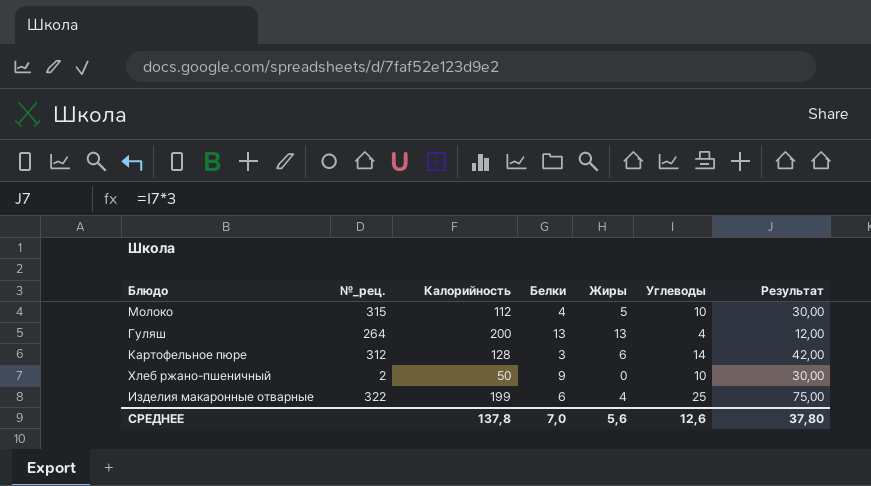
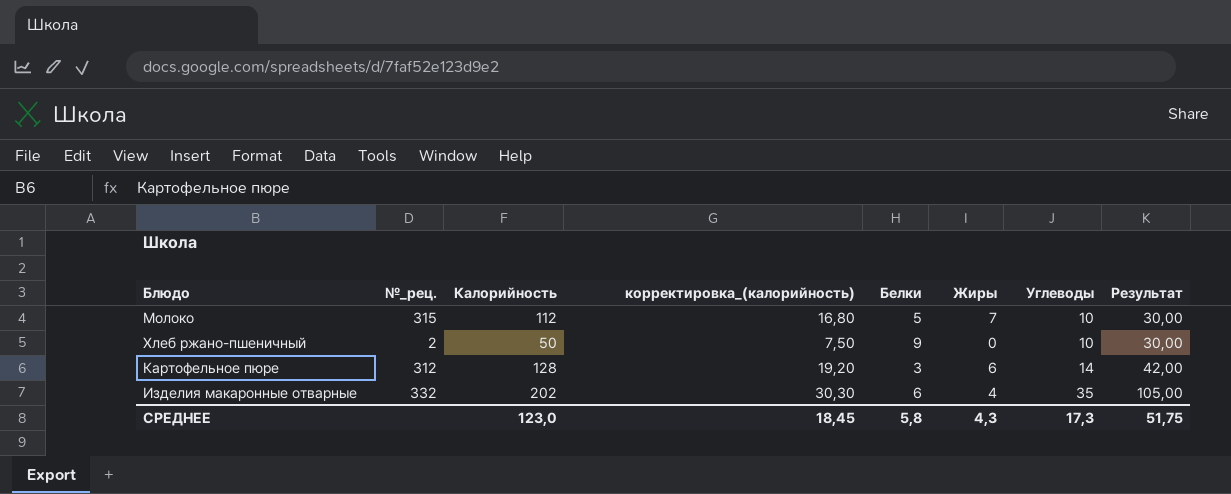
row order: none -> Углеводы ascending
column корректировка_(калорийность) | formula: none -> [Калорийность] * 0,15
row Гуляш: 264 | 200 | 13 | 13 | 4 | 12,00 -> none
Молоко | Белки: 4 -> 5
Молоко | Жиры: 5 -> 7
Изделия макаронные отварные | №_рец.: 322 -> 332
Изделия макаронные отварные | Калорийность: 199 -> 202
Изделия макаронные отварные | Углеводы: 25 -> 35
Изделия макаронные отварные | Результат: 75,00 -> 105,00
СРЕДНЕЕ | Калорийность: 137,8 -> 123,0
СРЕДНЕЕ | Белки: 7,0 -> 5,8
СРЕДНЕЕ | Жиры: 5,6 -> 4,3
СРЕДНЕЕ | Углеводы: 12,6 -> 17,3
СРЕДНЕЕ | Результат: 37,80 -> 51,75

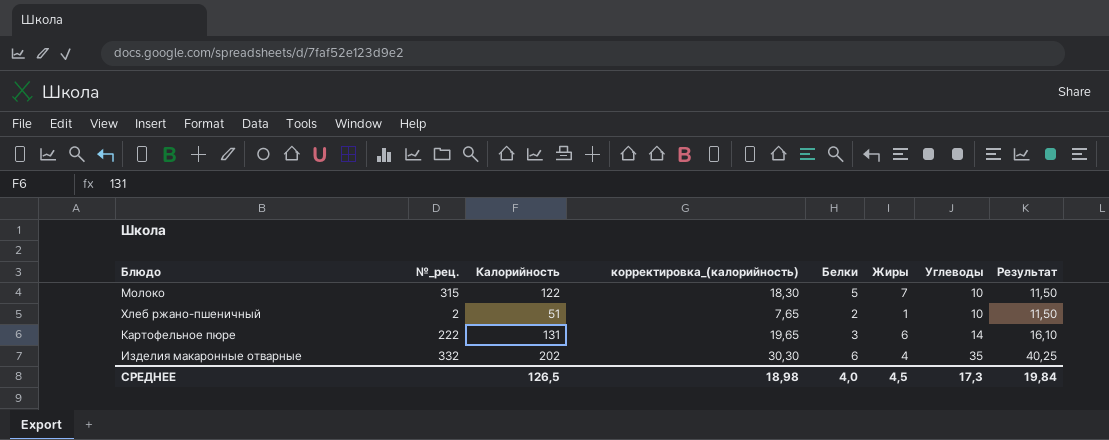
column Результат | formula: [Углеводы] * 3 -> [Углеводы] * 1,15
Молоко | Калорийность: 112 -> 122
Молоко | корректировка_(калорийность): 16,80 -> 18,30
Хлеб ржано-пшеничный | Калорийность: 50 -> 51
Хлеб ржано-пшеничный | корректировка_(калорийность): 7,50 -> 7,65
Хлеб ржано-пшеничный | Белки: 9 -> 2
Хлеб ржано-пшеничный | Жиры: 0 -> 1
Картофельное пюре | №_рец.: 312 -> 222
Картофельное пюре | Калорийность: 128 -> 131
Картофельное пюре | корректировка_(калорийность): 19,20 -> 19,65
СРЕДНЕЕ | Калорийность: 123,0 -> 126,5
СРЕДНЕЕ | корректировка_(калорийность): 18,45 -> 18,98
СРЕДНЕЕ | Белки: 5,8 -> 4,0
СРЕДНЕЕ | Жиры: 4,3 -> 4,5
СРЕДНЕЕ | Результат: 51,75 -> 19,84

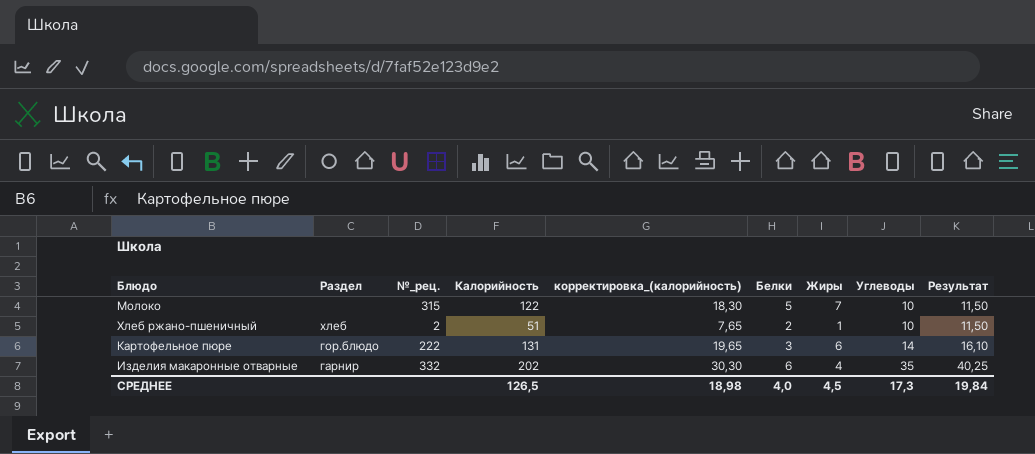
column Раздел | position: none -> 2

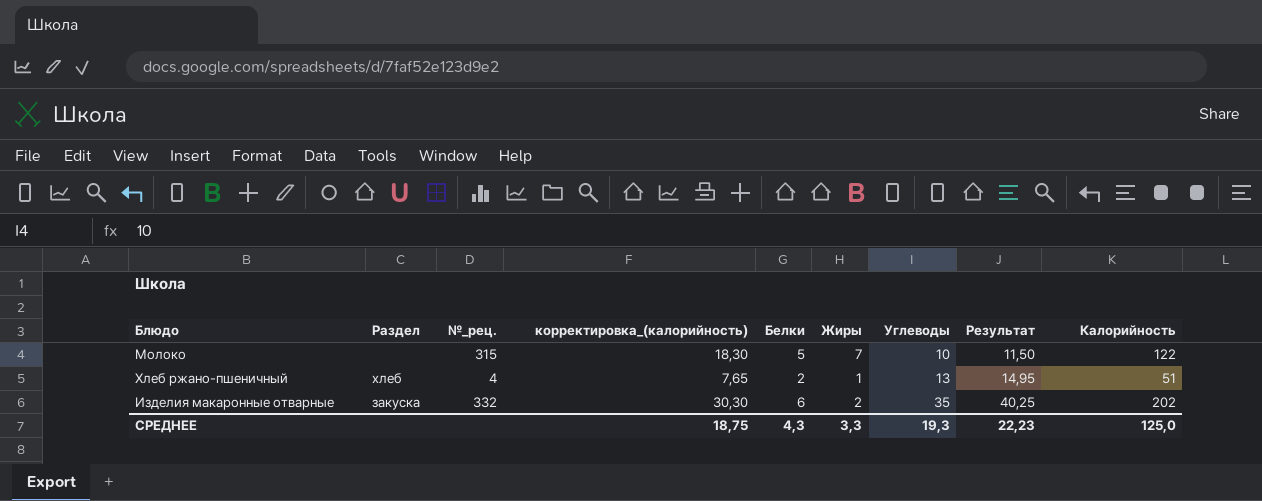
column Калорийность | position: 4 -> 9
row Картофельное пюре: гор.блюдо | 222 | 131 | 19,65 | 3 | 6 | 14 | 16,10 -> none
Хлеб ржано-пшеничный | №_рец.: 2 -> 4
Хлеб ржано-пшеничный | Углеводы: 10 -> 13
Хлеб ржано-пшеничный | Результат: 11,50 -> 14,95
Изделия макаронные отварные | Раздел: гарнир -> закуска
Изделия макаронные отварные | Жиры: 4 -> 2
СРЕДНЕЕ | корректировка_(калорийность): 18,98 -> 18,75
СРЕДНЕЕ | Белки: 4,0 -> 4,3
СРЕДНЕЕ | Жиры: 4,5 -> 3,3
СРЕДНЕЕ | Углеводы: 17,3 -> 19,3
СРЕДНЕЕ | Результат: 19,84 -> 22,23
СРЕДНЕЕ | Калорийность: 126,5 -> 125,0

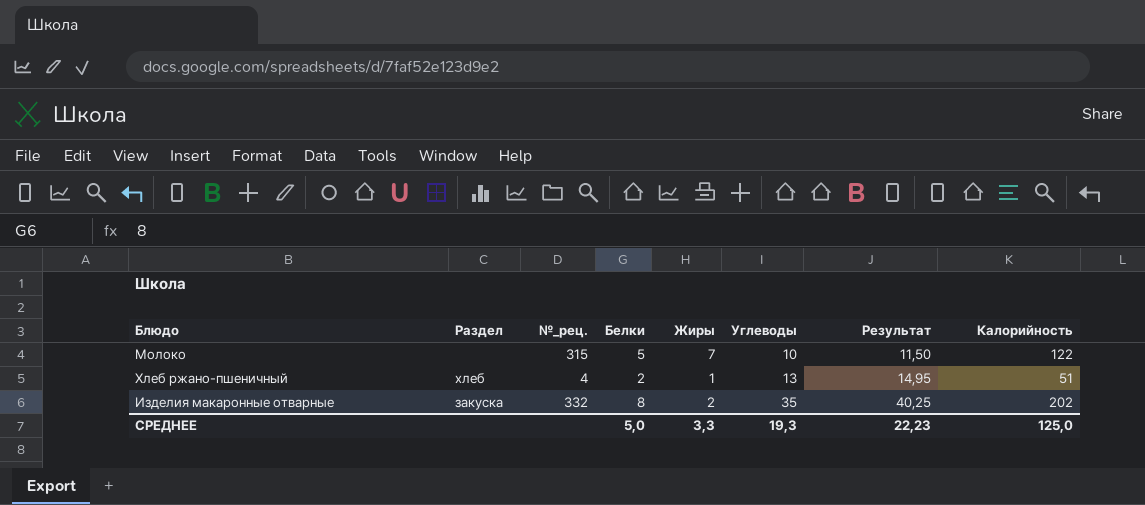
column корректировка_(калорийность) | formula: [Калорийность] * 0,15 -> none
Изделия макаронные отварные | Белки: 6 -> 8
СРЕДНЕЕ | Белки: 4,3 -> 5,0

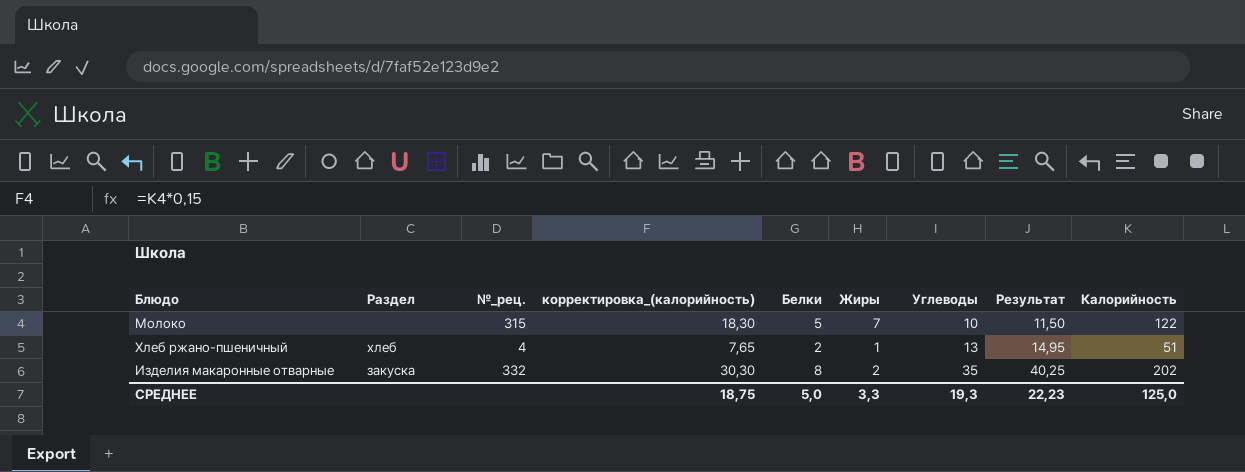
column корректировка_(калорийность) | formula: none -> [Калорийность] * 0,15

